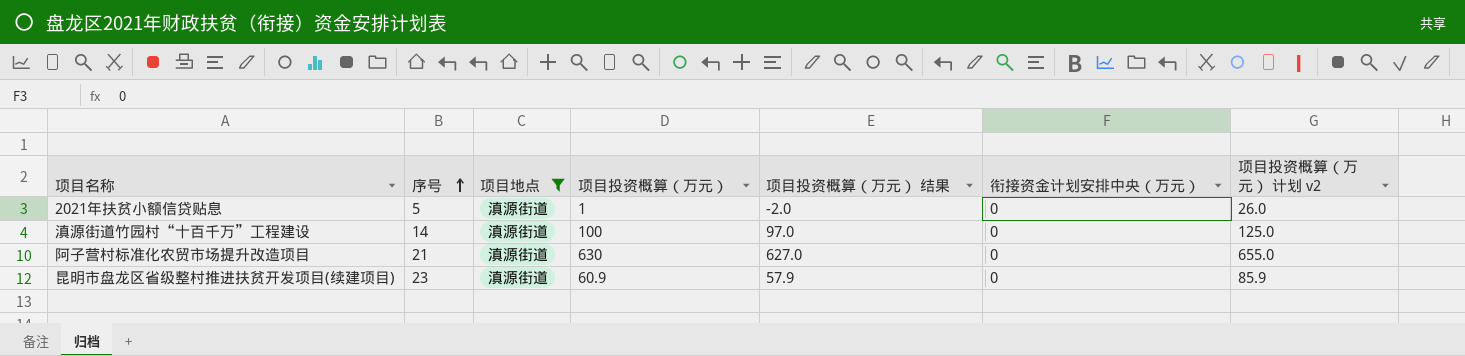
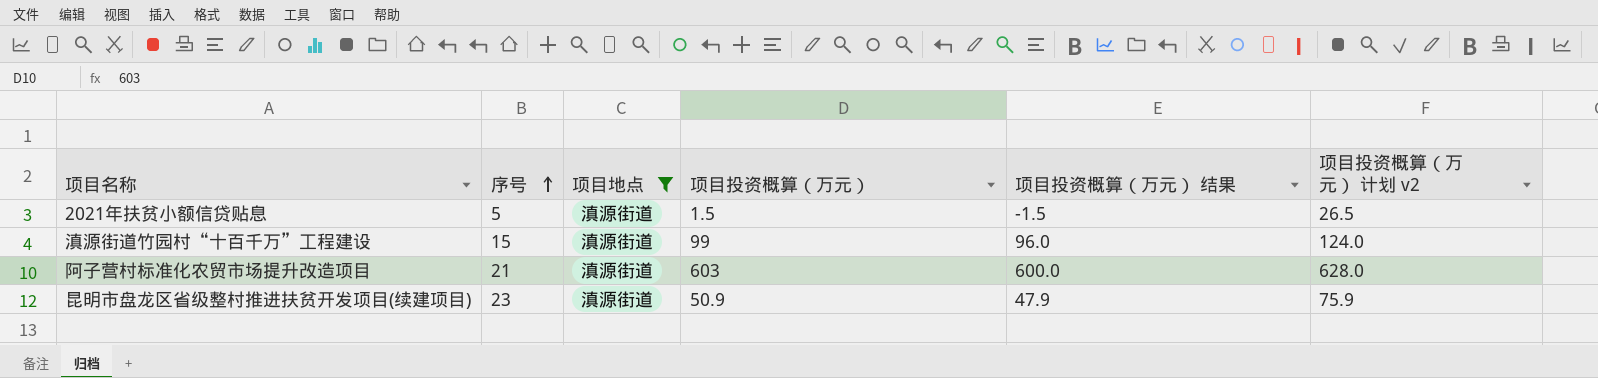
column 衔接资金计划安排中央（万元） | position: 6 -> none
2021年扶贫小额信贷贴息 | 项目投资概算（万元）: 1 -> 1.5
2021年扶贫小额信贷贴息 | 项目投资概算（万元） 结果: -2.0 -> -1.5
2021年扶贫小额信贷贴息 | 项目投资概算（万元） 计划 v2: 26.0 -> 26.5
滇源街道竹园村“十百千万”工程建设 | 序号: 14 -> 15
滇源街道竹园村“十百千万”工程建设 | 项目投资概算（万元）: 100 -> 99
滇源街道竹园村“十百千万”工程建设 | 项目投资概算（万元） 结果: 97.0 -> 96.0
滇源街道竹园村“十百千万”工程建设 | 项目投资概算（万元） 计划 v2: 125.0 -> 124.0
阿子营村标准化农贸市场提升改造项目 | 项目投资概算（万元）: 630 -> 603
阿子营村标准化农贸市场提升改造项目 | 项目投资概算（万元） 结果: 627.0 -> 600.0
阿子营村标准化农贸市场提升改造项目 | 项目投资概算（万元） 计划 v2: 655.0 -> 628.0
昆明市盘龙区省级整村推进扶贫开发项目(续建项目) | 项目投资概算（万元）: 60.9 -> 50.9
昆明市盘龙区省级整村推进扶贫开发项目(续建项目) | 项目投资概算（万元） 结果: 57.9 -> 47.9
昆明市盘龙区省级整村推进扶贫开发项目(续建项目) | 项目投资概算（万元） 计划 v2: 85.9 -> 75.9

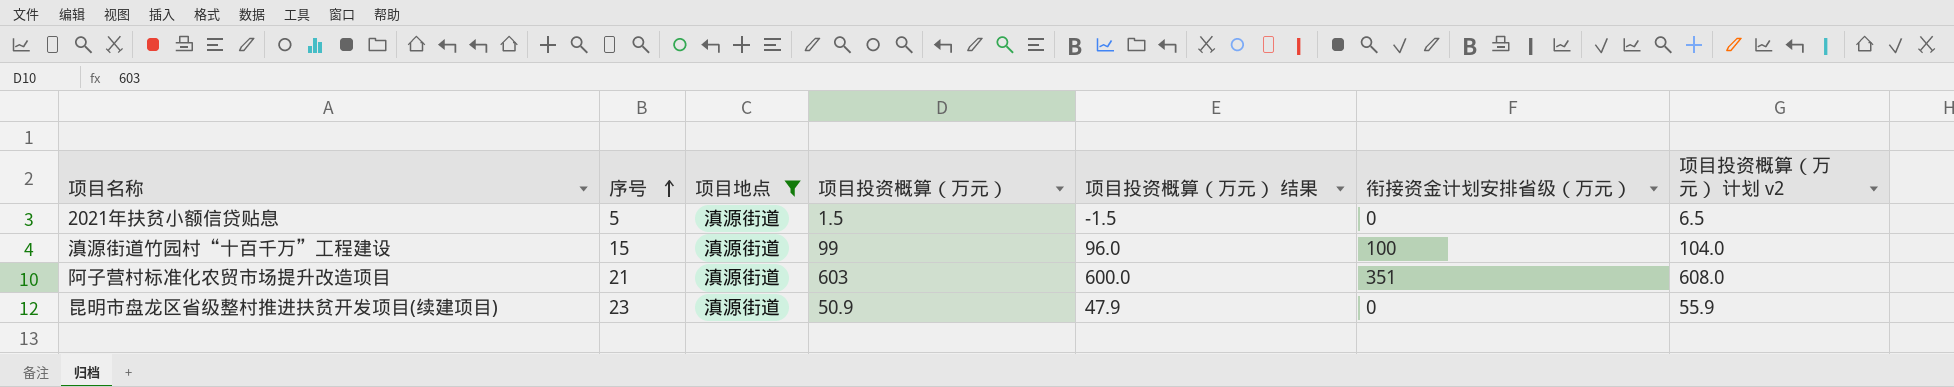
column 衔接资金计划安排省级（万元） | position: none -> 6
column 项目投资概算（万元） 计划 v2 | formula: [项目投资概算（万元）] + 25 -> [项目投资概算（万元）] + 5

